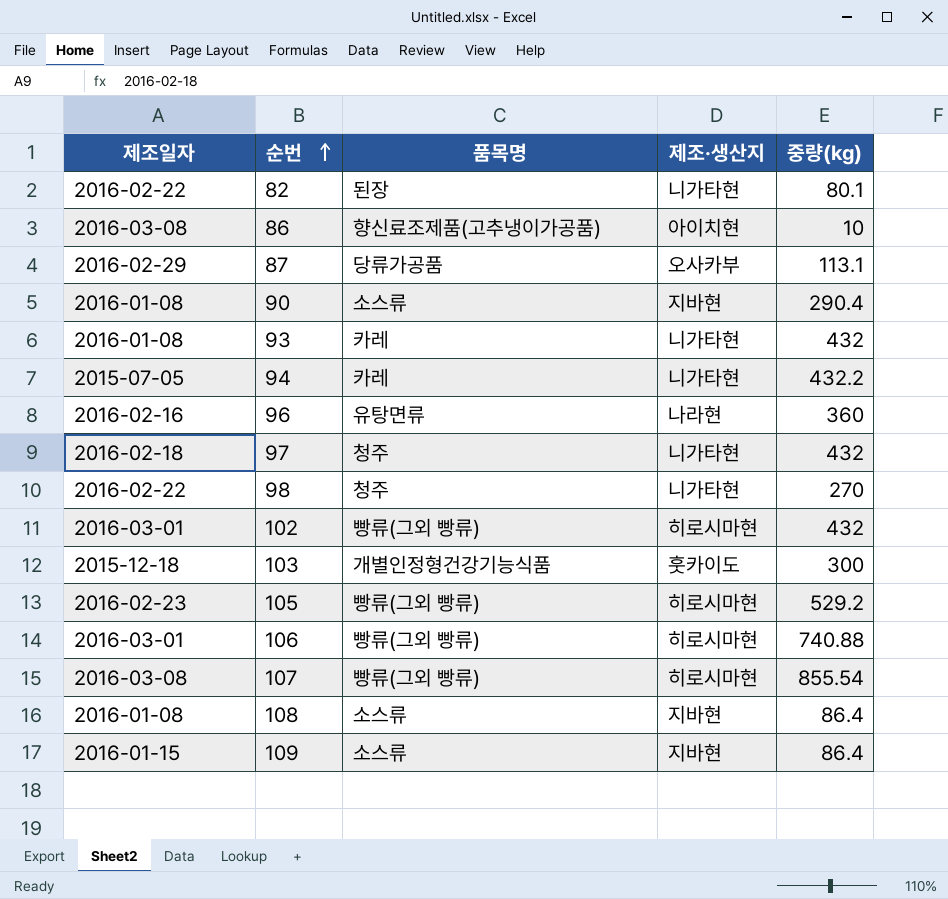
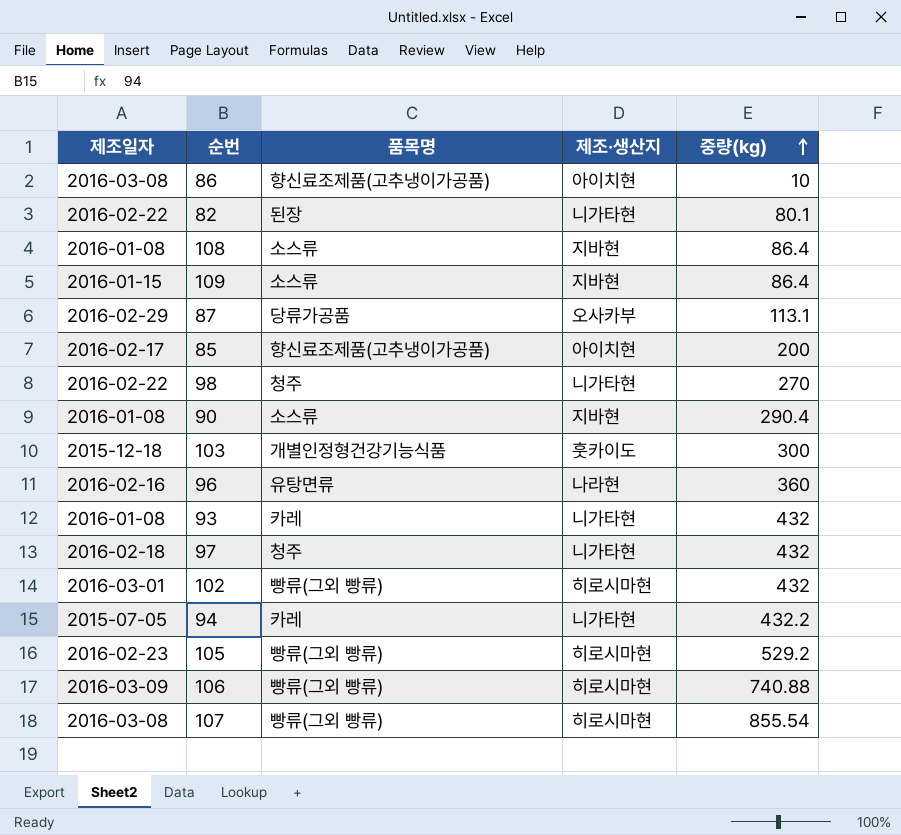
row order: 순번 ascending -> 중량(kg) ascending
row 85: none -> 2016-02-17 | 향신료조제품(고추냉이가공품) | 아이치현 | 200
106 | 제조일자: 2016-03-01 -> 2016-03-09

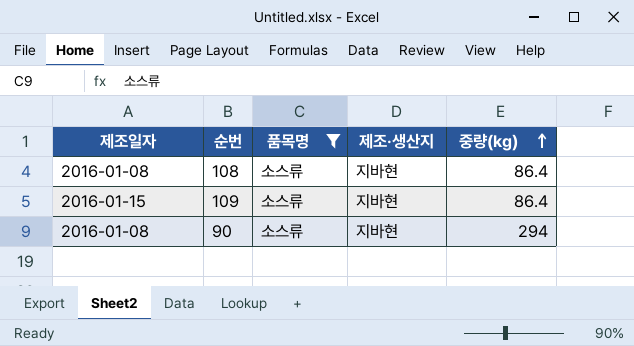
filter: none -> 품목명 = 소스류
90 | 중량(kg): 290.4 -> 294

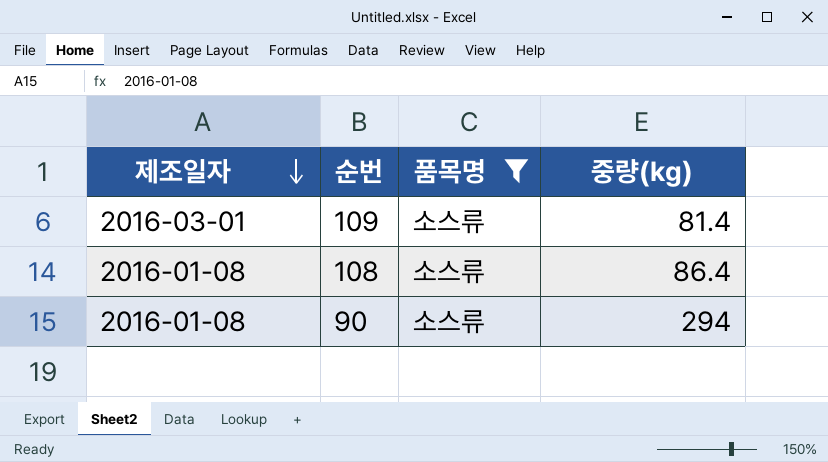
row order: 중량(kg) ascending -> 제조일자 descending
column 제조·생산지 | position: 4 -> none
109 | 제조일자: 2016-01-15 -> 2016-03-01
109 | 중량(kg): 86.4 -> 81.4

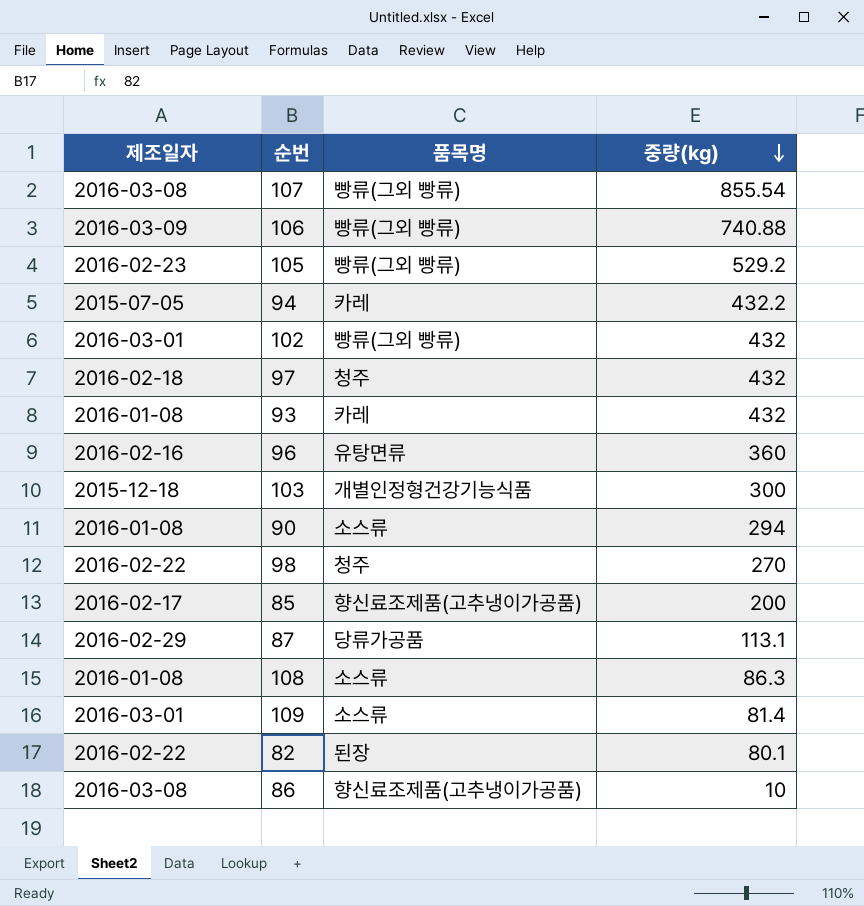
filter: 품목명 = 소스류 -> none
row order: 제조일자 descending -> 중량(kg) descending
108 | 중량(kg): 86.4 -> 86.3

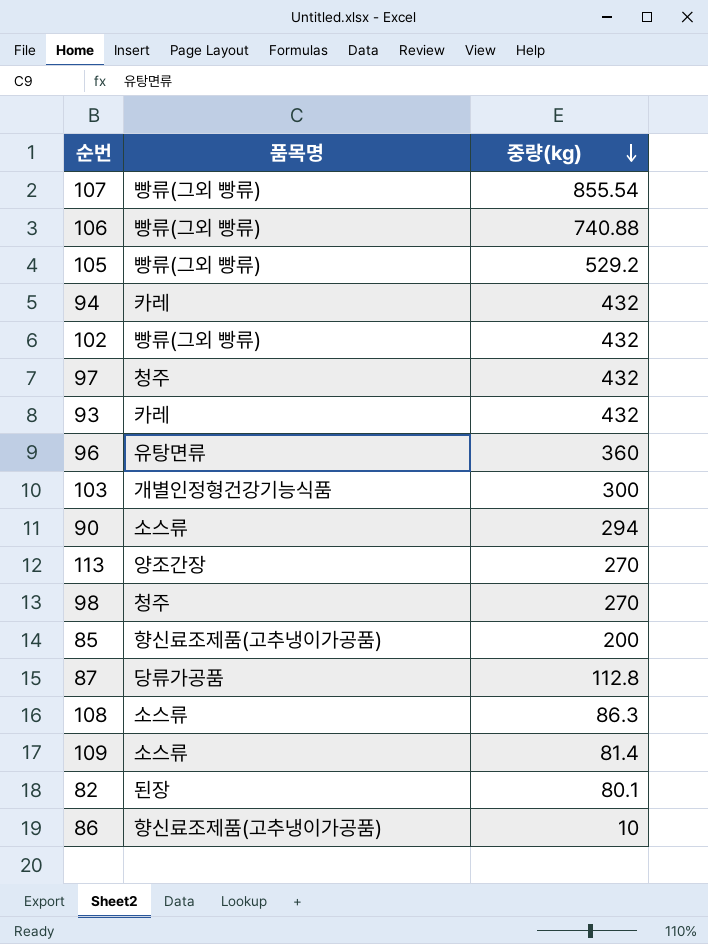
column 제조일자 | position: 1 -> none
94 | 중량(kg): 432.2 -> 432
row 113: none -> 양조간장 | 270
87 | 중량(kg): 113.1 -> 112.8

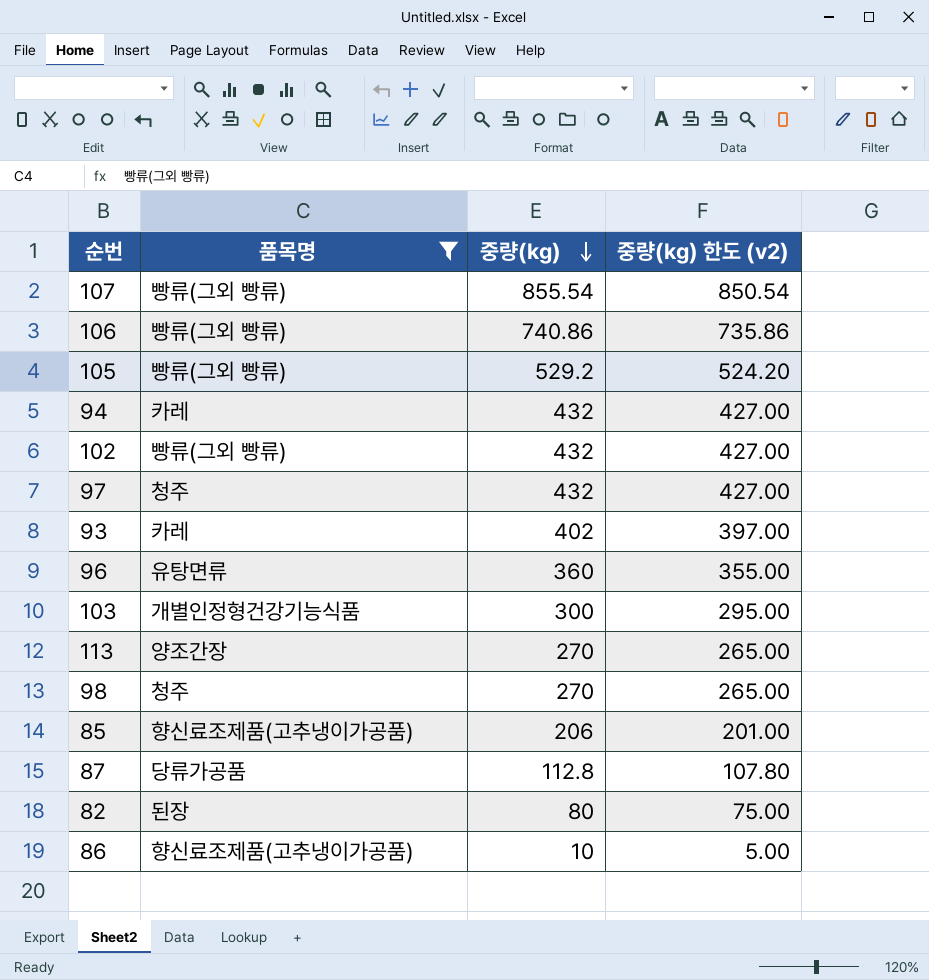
filter: none -> 품목명 != 소스류
column 중량(kg) 한도 (v2) | formula: none -> [중량(kg)] - 5
106 | 중량(kg): 740.88 -> 740.86
93 | 중량(kg): 432 -> 402
85 | 중량(kg): 200 -> 206
82 | 중량(kg): 80.1 -> 80

